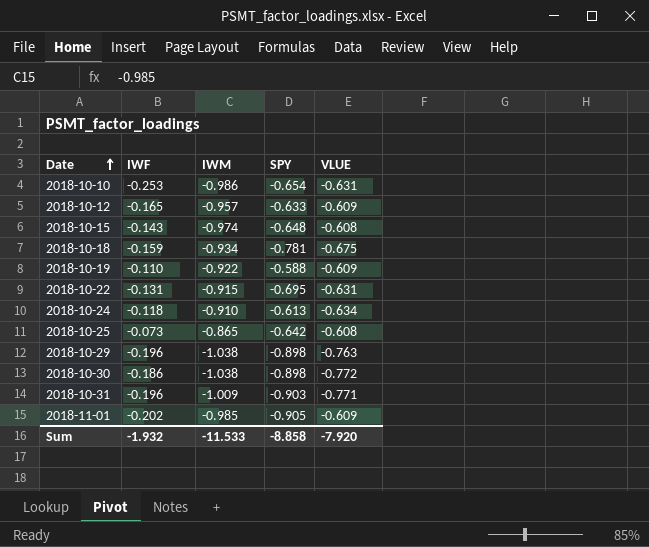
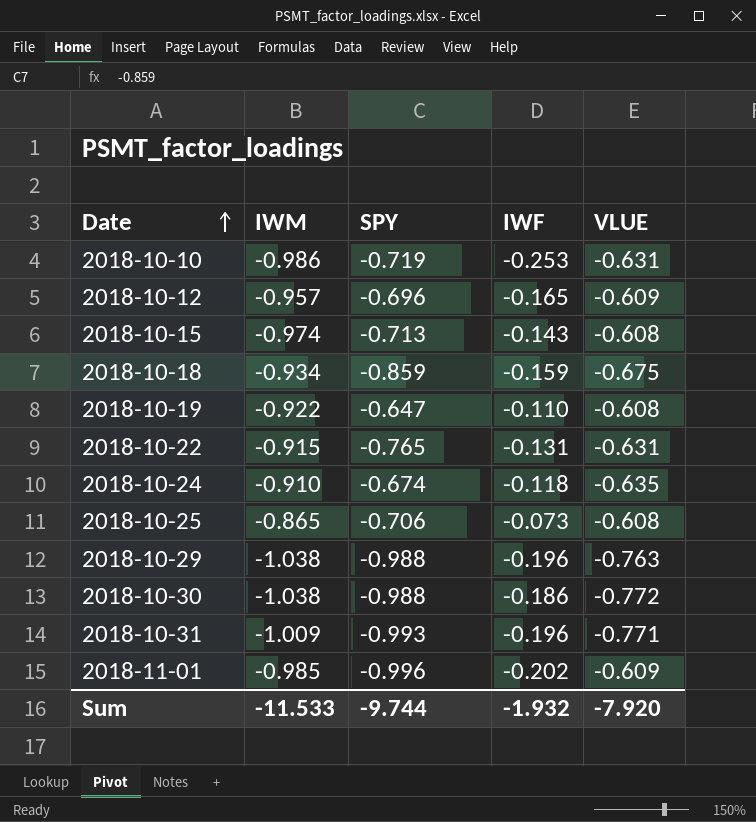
column IWF | position: 2 -> 4
2018-10-10 | SPY: -0.654 -> -0.719
2018-10-12 | SPY: -0.633 -> -0.696
2018-10-15 | SPY: -0.648 -> -0.713
2018-10-18 | SPY: -0.781 -> -0.859
2018-10-19 | SPY: -0.588 -> -0.647
2018-10-19 | VLUE: -0.609 -> -0.608
2018-10-22 | SPY: -0.695 -> -0.765
2018-10-24 | SPY: -0.613 -> -0.674
2018-10-24 | VLUE: -0.634 -> -0.635
2018-10-25 | SPY: -0.642 -> -0.706
2018-10-29 | SPY: -0.898 -> -0.988
2018-10-30 | SPY: -0.898 -> -0.988
2018-10-31 | SPY: -0.903 -> -0.993
2018-11-01 | SPY: -0.905 -> -0.996
Sum | SPY: -8.858 -> -9.744

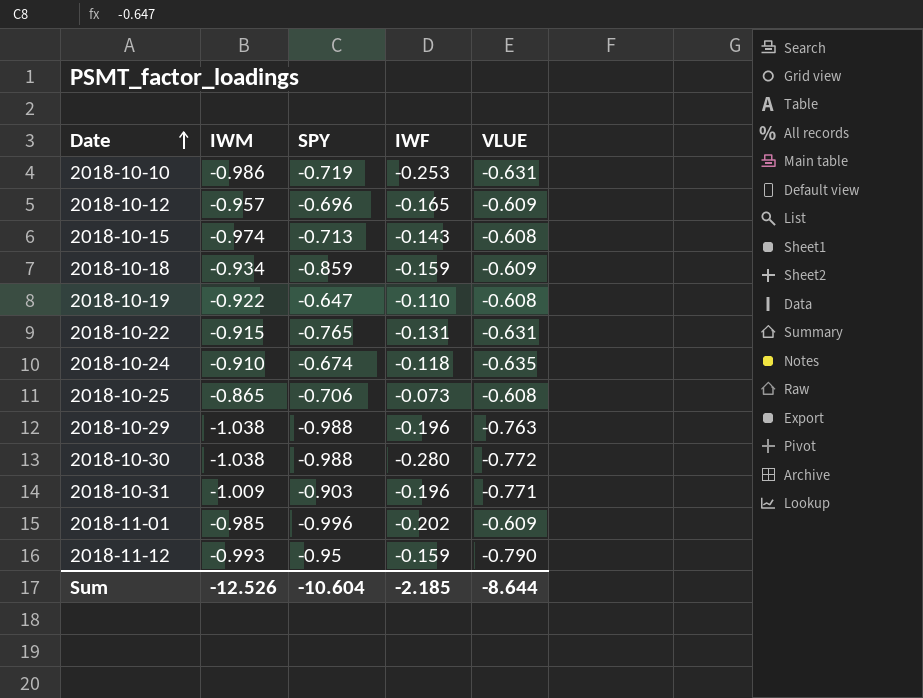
2018-10-18 | VLUE: -0.675 -> -0.609
2018-10-30 | IWF: -0.186 -> -0.280
2018-10-31 | SPY: -0.993 -> -0.903
row 2018-11-12: none -> -0.993 | -0.95 | -0.159 | -0.790
Sum | IWM: -11.533 -> -12.526
Sum | SPY: -9.744 -> -10.604
Sum | IWF: -1.932 -> -2.185
Sum | VLUE: -7.920 -> -8.644

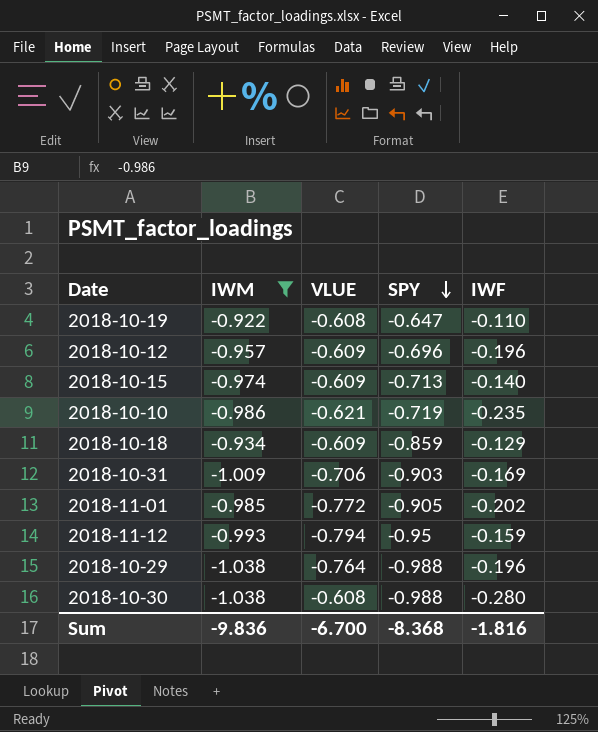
filter: none -> IWM <= -0.922
row order: Date ascending -> SPY descending
column VLUE | position: 5 -> 3
2018-10-12 | IWF: -0.165 -> -0.196
2018-10-15 | VLUE: -0.608 -> -0.609
2018-10-15 | IWF: -0.143 -> -0.140
2018-10-10 | VLUE: -0.631 -> -0.621
2018-10-10 | IWF: -0.253 -> -0.235
2018-10-18 | IWF: -0.159 -> -0.129
2018-10-31 | VLUE: -0.771 -> -0.706
2018-10-31 | IWF: -0.196 -> -0.169
2018-11-01 | VLUE: -0.609 -> -0.772
2018-11-01 | SPY: -0.996 -> -0.905
2018-11-12 | VLUE: -0.790 -> -0.794
2018-10-29 | VLUE: -0.763 -> -0.764
2018-10-30 | VLUE: -0.772 -> -0.608
Sum | IWM: -12.526 -> -9.836
Sum | VLUE: -8.644 -> -6.700
Sum | SPY: -10.604 -> -8.368
Sum | IWF: -2.185 -> -1.816

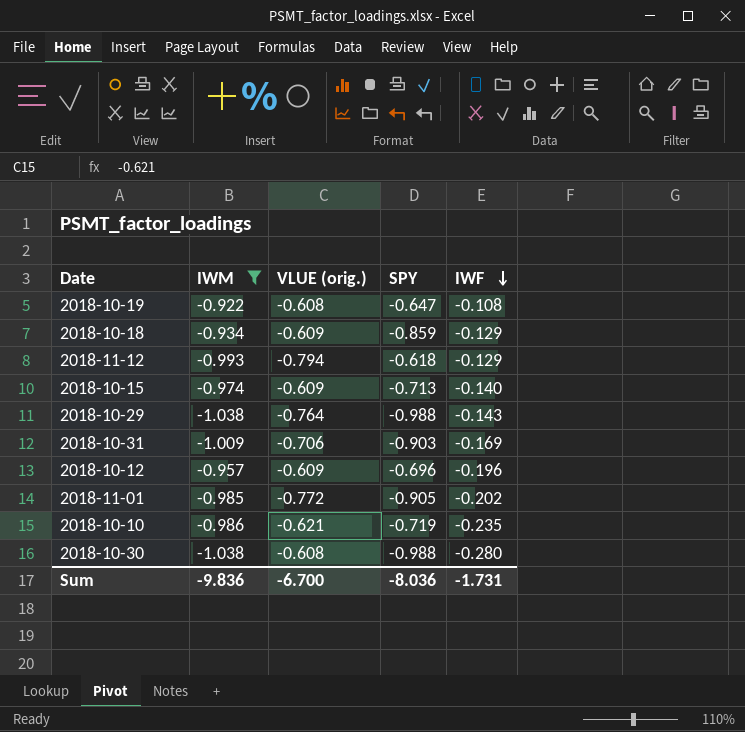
row order: SPY descending -> IWF descending
column name: VLUE -> VLUE (orig.)
2018-10-19 | IWF: -0.110 -> -0.108
2018-11-12 | SPY: -0.95 -> -0.618
2018-11-12 | IWF: -0.159 -> -0.129
2018-10-29 | IWF: -0.196 -> -0.143
Sum | SPY: -8.368 -> -8.036
Sum | IWF: -1.816 -> -1.731

